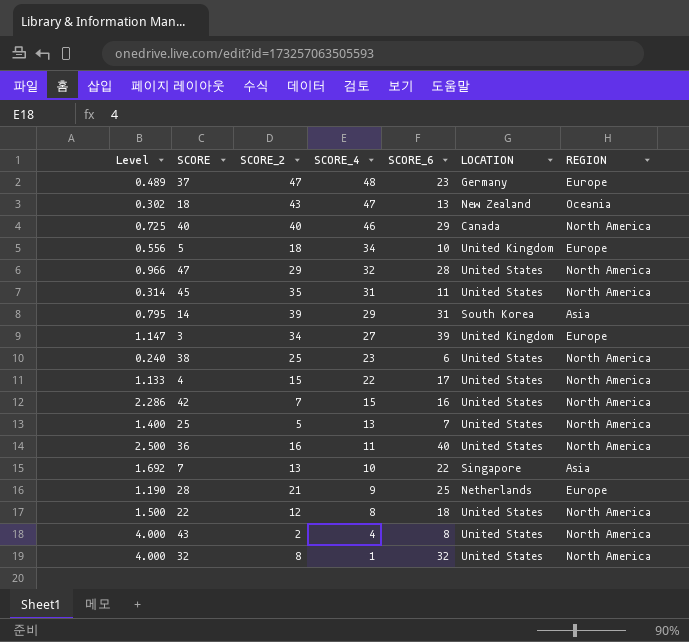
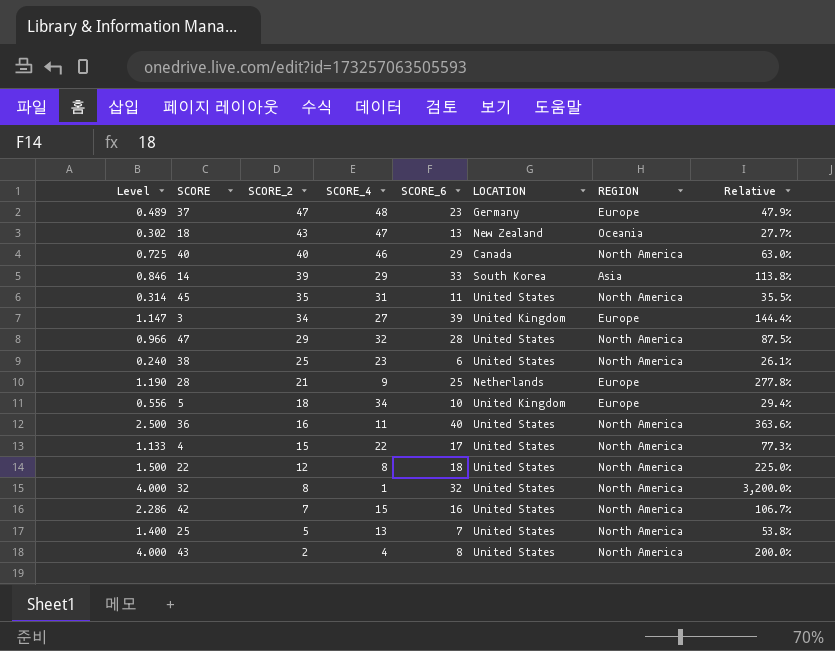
row order: SCORE_4 descending -> SCORE_2 descending
column Relative | formula: none -> [SCORE_6] / [SCORE_4]
row 7: 1.692 | 13 | 10 | 22 | Singapore | Asia -> none
14 | Level: 0.795 -> 0.846
14 | SCORE_6: 31 -> 33

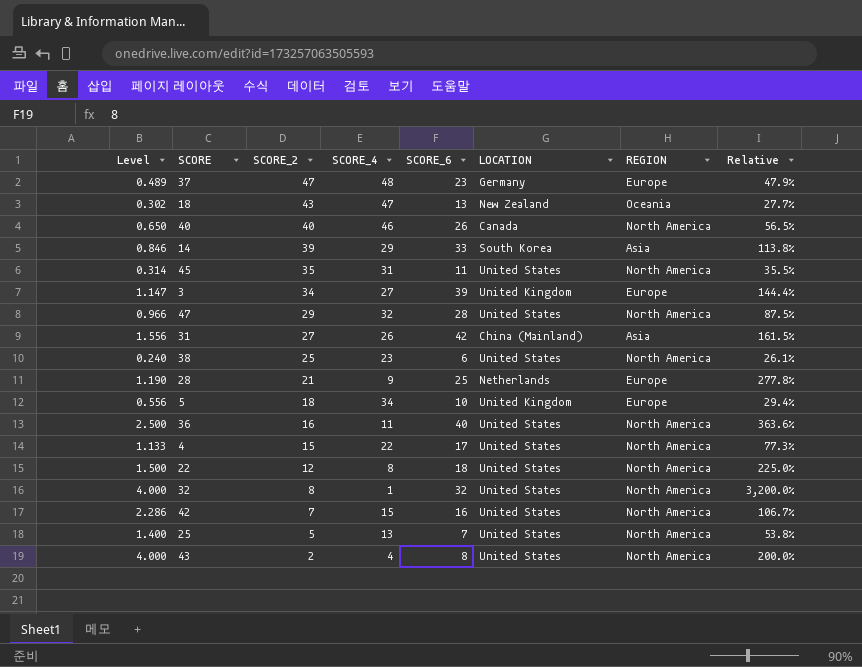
40 | Level: 0.725 -> 0.650
40 | SCORE_6: 29 -> 26
40 | Relative: 63.0% -> 56.5%
row 31: none -> 1.556 | 27 | 26 | 42 | China (Mainland) | Asia | 161.5%

